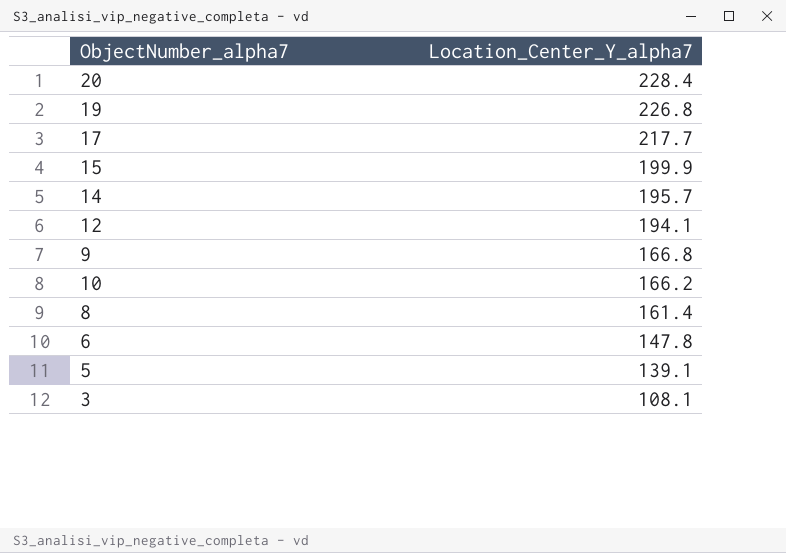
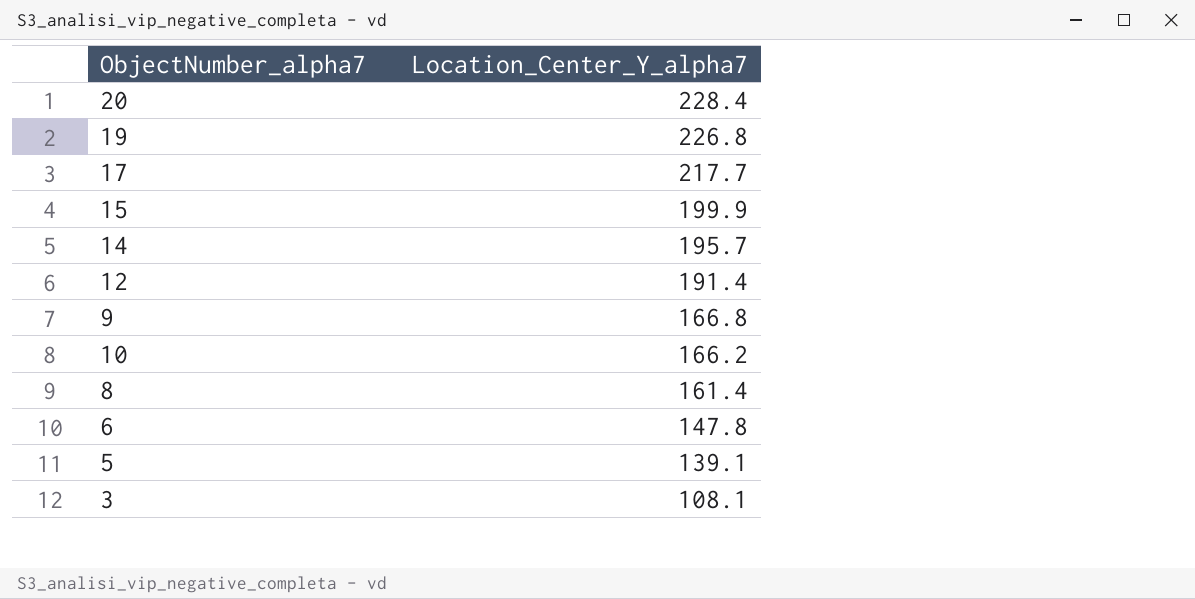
12 | Location_Center_Y_alpha7: 194.1 -> 191.4

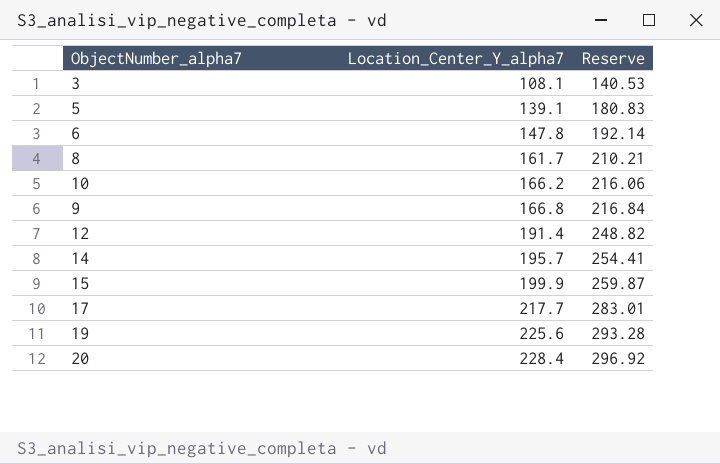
row order: Location_Center_Y_alpha7 descending -> Location_Center_Y_alpha7 ascending
column Reserve | formula: none -> [Location_Center_Y_alpha7] * 1.3
8 | Location_Center_Y_alpha7: 161.4 -> 161.7
19 | Location_Center_Y_alpha7: 226.8 -> 225.6

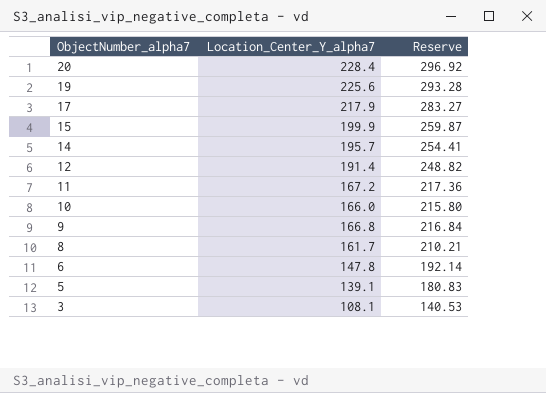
row order: Location_Center_Y_alpha7 ascending -> ObjectNumber_alpha7 descending
17 | Location_Center_Y_alpha7: 217.7 -> 217.9
17 | Reserve: 283.01 -> 283.27
row 11: none -> 167.2 | 217.36
10 | Location_Center_Y_alpha7: 166.2 -> 166.0
10 | Reserve: 216.06 -> 215.80

